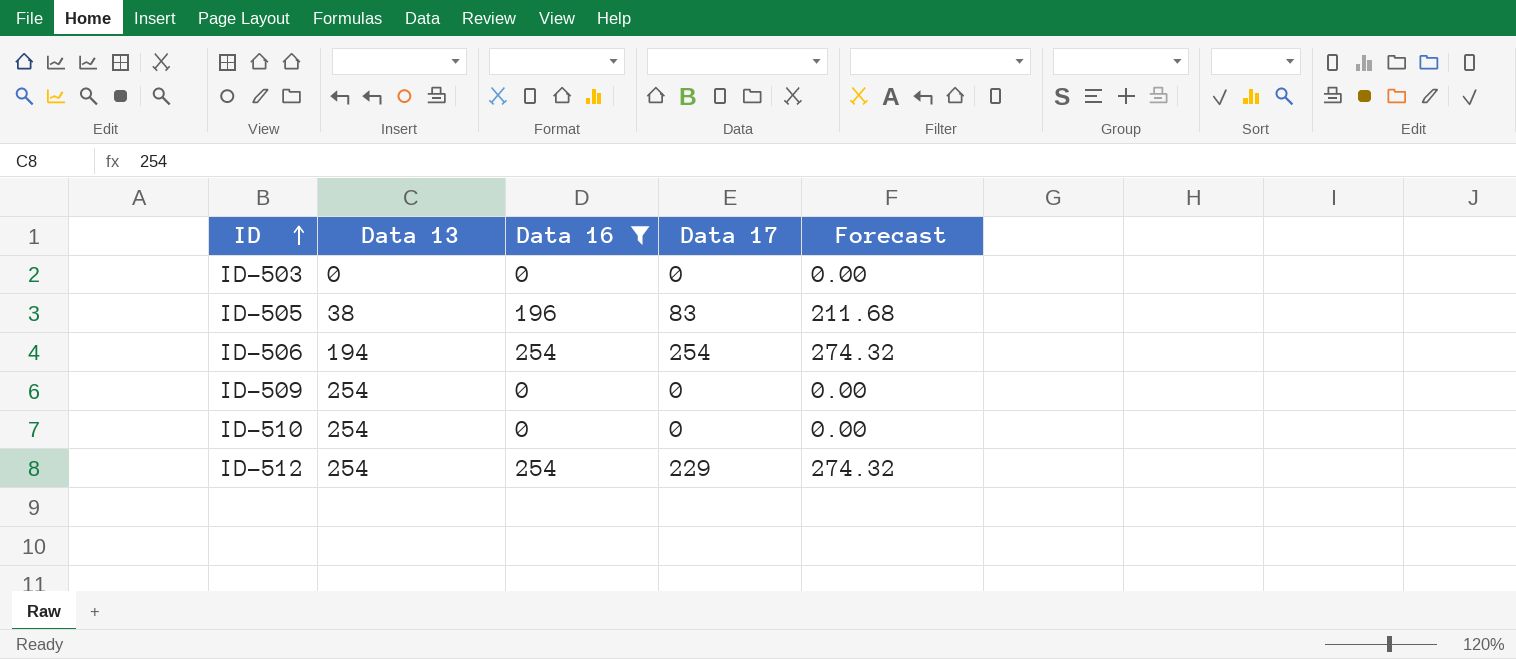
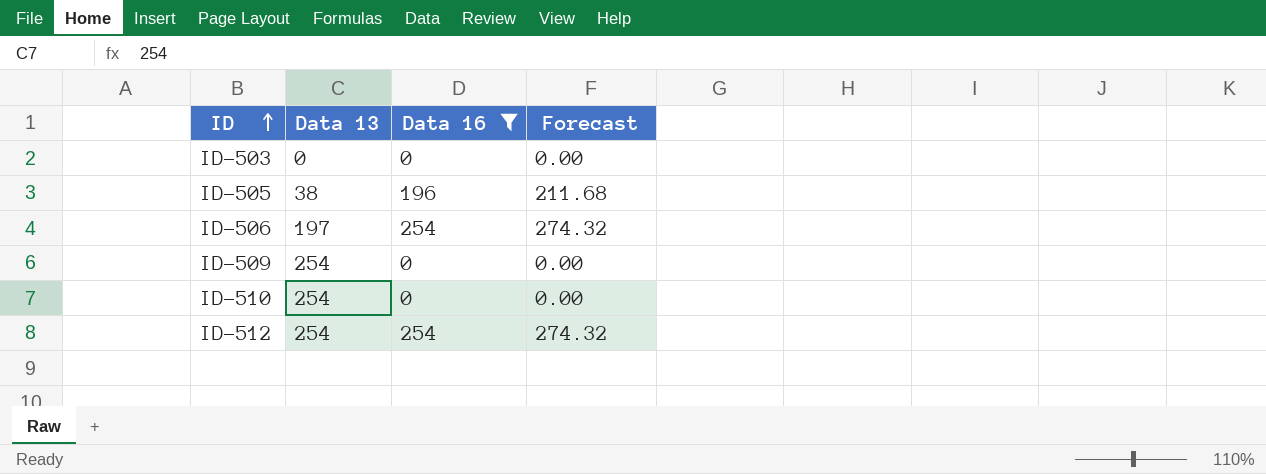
column Data 17 | position: 4 -> none
ID-506 | Data 13: 194 -> 197

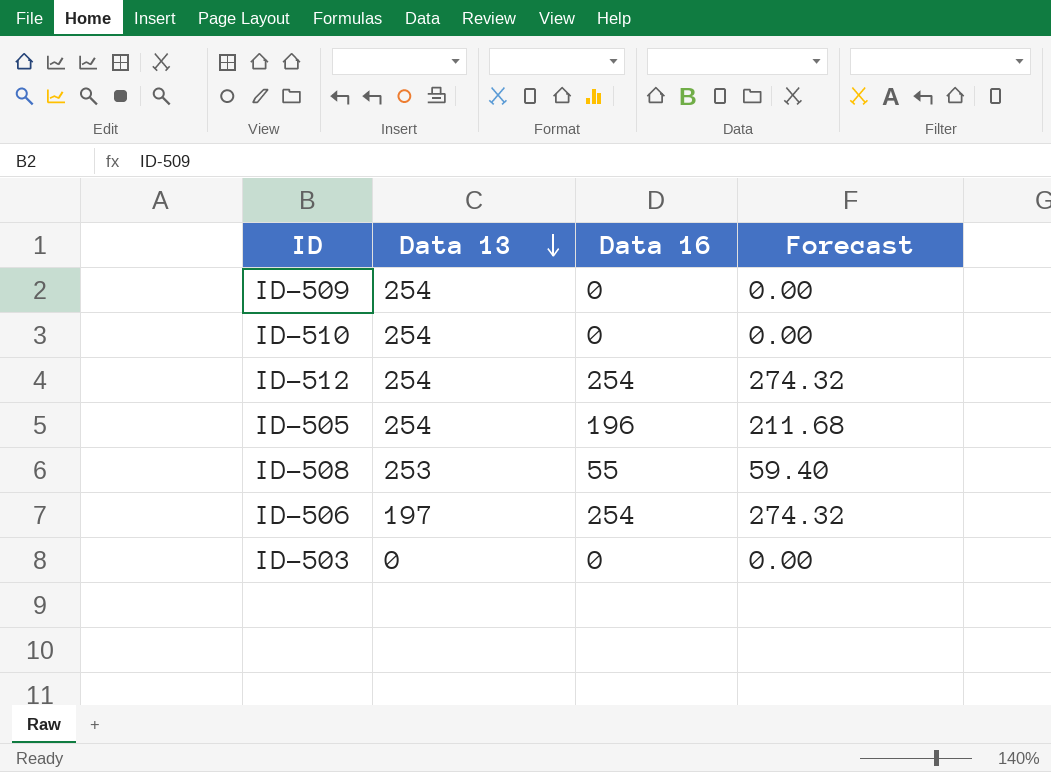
filter: Data 16 != 55 -> none
row order: ID ascending -> Data 13 descending
ID-505 | Data 13: 38 -> 254

